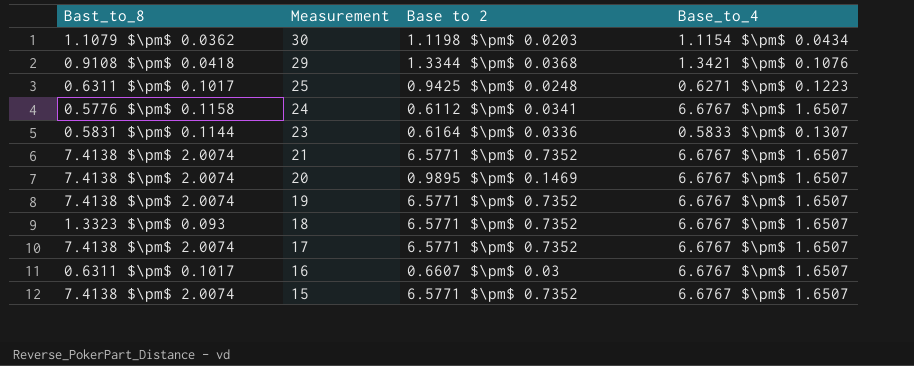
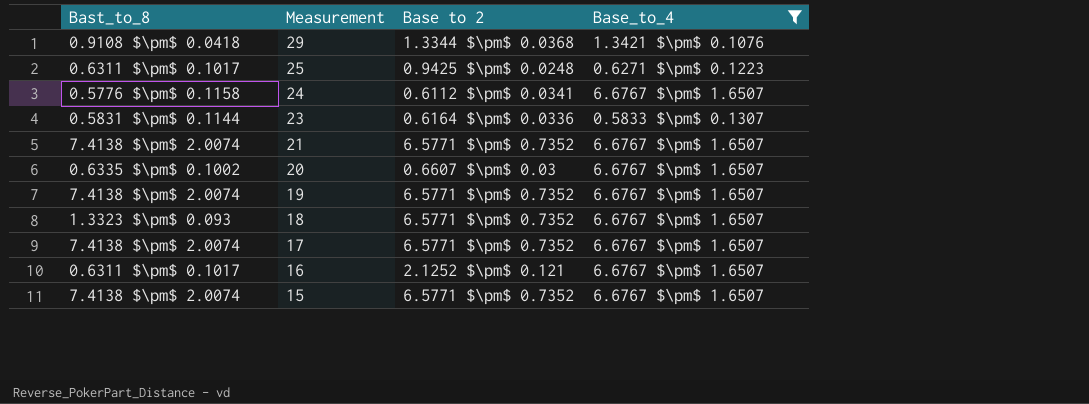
filter: none -> Base_to_4 != 1.1154 $\pm$ 0.0434
20 | Bast_to_8: 7.4138 $\pm$ 2.0074 -> 0.6335 $\pm$ 0.1002
20 | Base to 2: 0.9895 $\pm$ 0.1469 -> 0.6607 $\pm$ 0.03
16 | Base to 2: 0.6607 $\pm$ 0.03 -> 2.1252 $\pm$ 0.121

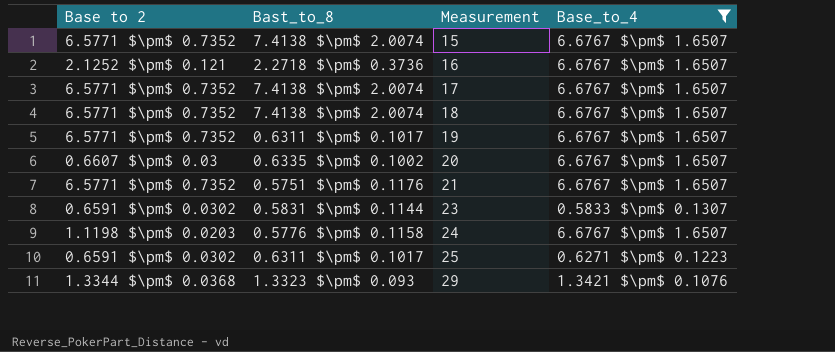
row order: Measurement descending -> Measurement ascending
column Base to 2 | position: 3 -> 1
16 | Bast_to_8: 0.6311 $\pm$ 0.1017 -> 2.2718 $\pm$ 0.3736
18 | Bast_to_8: 1.3323 $\pm$ 0.093 -> 7.4138 $\pm$ 2.0074
19 | Bast_to_8: 7.4138 $\pm$ 2.0074 -> 0.6311 $\pm$ 0.1017
21 | Bast_to_8: 7.4138 $\pm$ 2.0074 -> 0.5751 $\pm$ 0.1176
23 | Base to 2: 0.6164 $\pm$ 0.0336 -> 0.6591 $\pm$ 0.0302
24 | Base to 2: 0.6112 $\pm$ 0.0341 -> 1.1198 $\pm$ 0.0203
25 | Base to 2: 0.9425 $\pm$ 0.0248 -> 0.6591 $\pm$ 0.0302
29 | Bast_to_8: 0.9108 $\pm$ 0.0418 -> 1.3323 $\pm$ 0.093

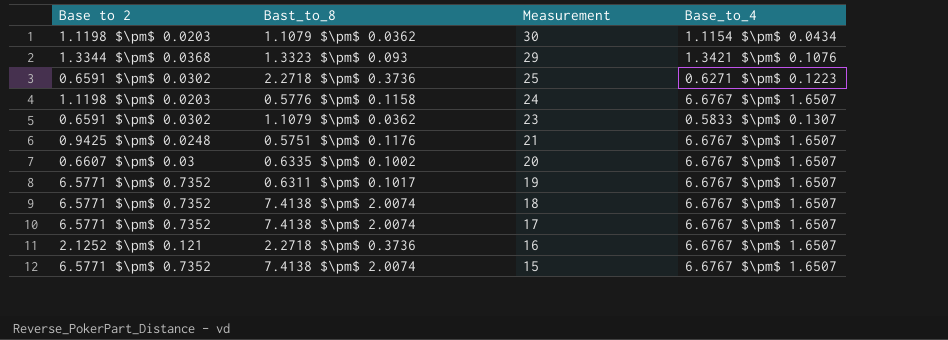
filter: Base_to_4 != 1.1154 $\pm$ 0.0434 -> none
row order: Measurement ascending -> Measurement descending
25 | Bast_to_8: 0.6311 $\pm$ 0.1017 -> 2.2718 $\pm$ 0.3736
23 | Bast_to_8: 0.5831 $\pm$ 0.1144 -> 1.1079 $\pm$ 0.0362
21 | Base to 2: 6.5771 $\pm$ 0.7352 -> 0.9425 $\pm$ 0.0248

